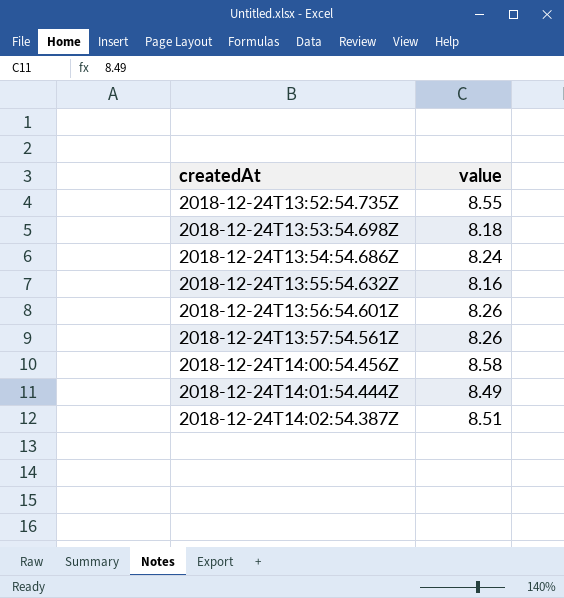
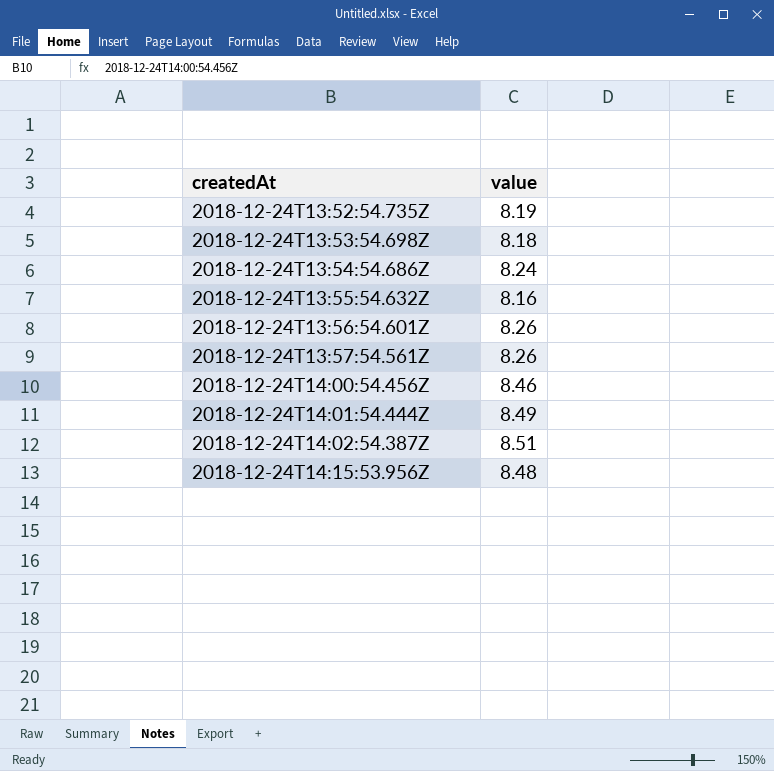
2018-12-24T13:52:54.735Z | value: 8.55 -> 8.19
2018-12-24T14:00:54.456Z | value: 8.58 -> 8.46
row 2018-12-24T14:15:53.956Z: none -> 8.48

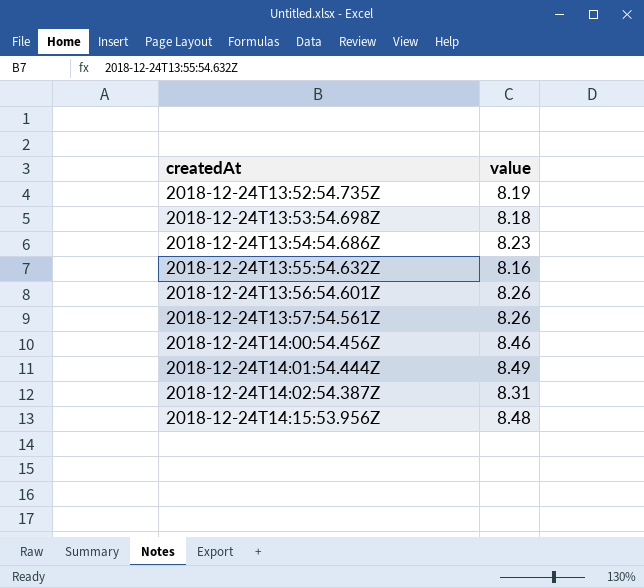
2018-12-24T13:54:54.686Z | value: 8.24 -> 8.23
2018-12-24T14:02:54.387Z | value: 8.51 -> 8.31

